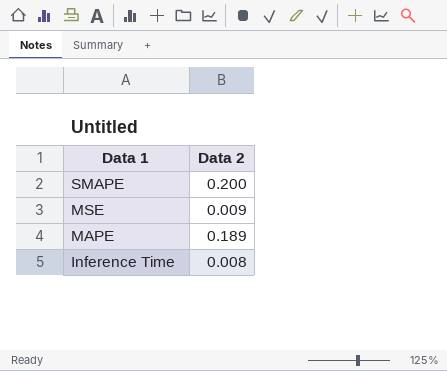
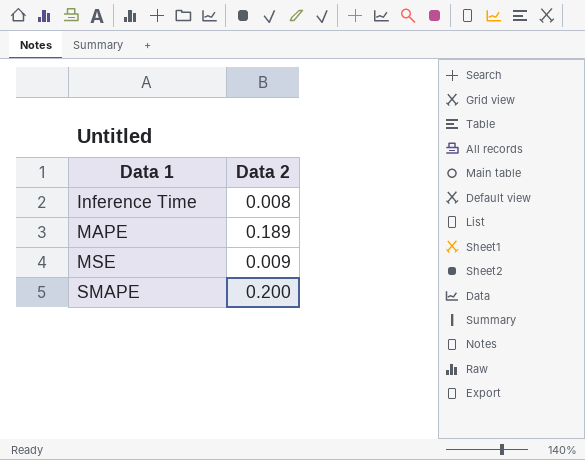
row order: Data 1 descending -> Data 1 ascending

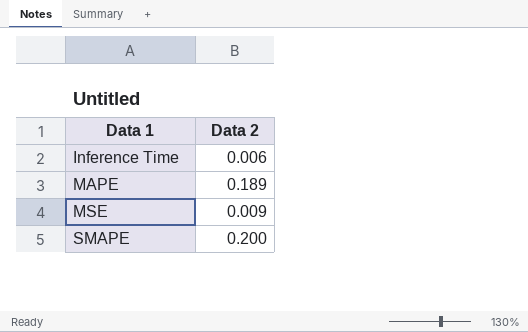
Inference Time | Data 2: 0.008 -> 0.006

